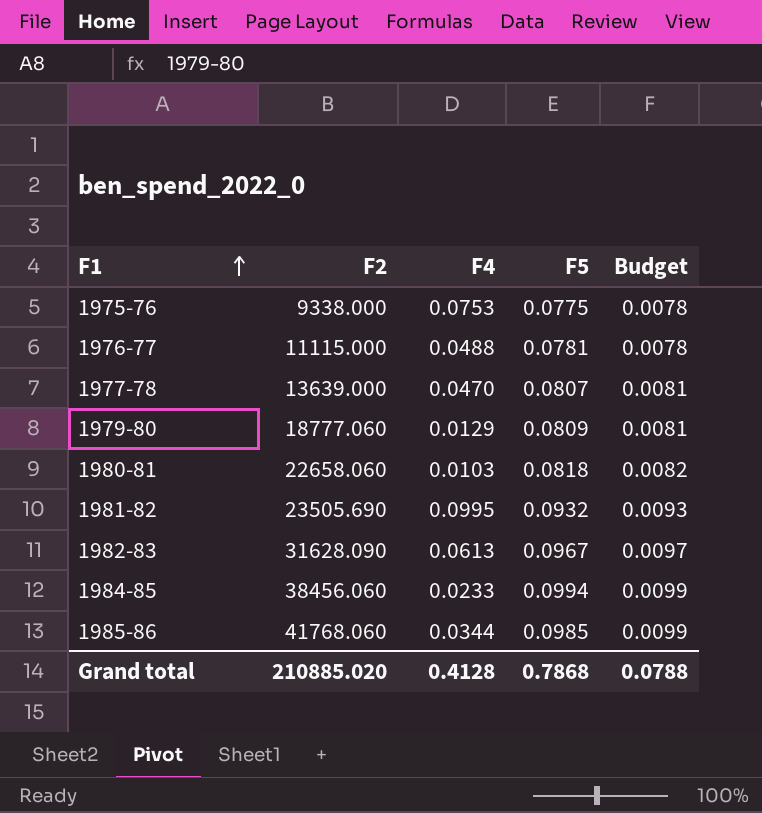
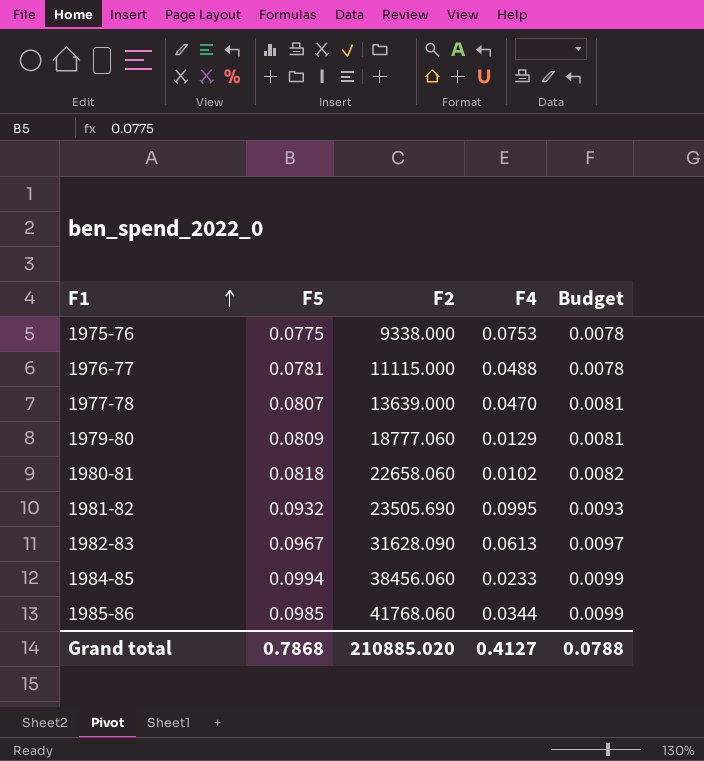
column F5 | position: 4 -> 2
1980-81 | F4: 0.0103 -> 0.0102
Grand total | F4: 0.4128 -> 0.4127

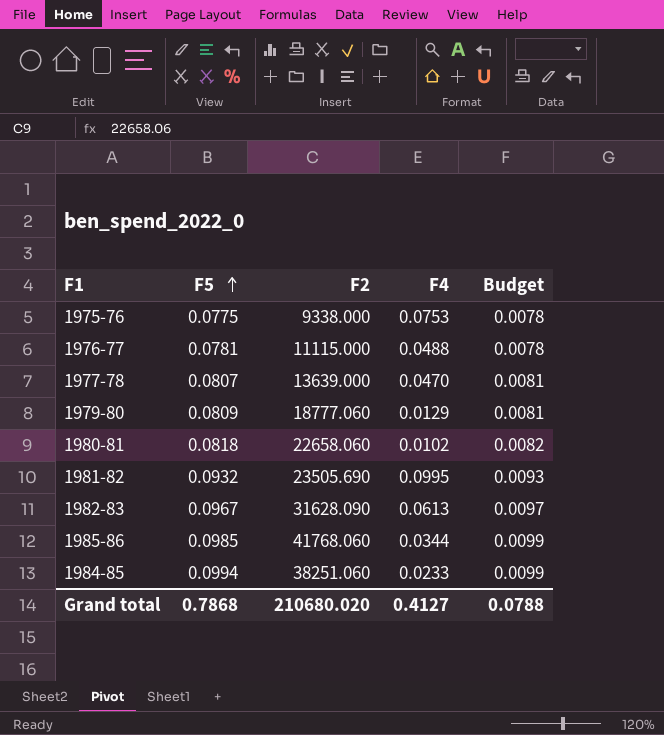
row order: F1 ascending -> F5 ascending
1984-85 | F2: 38456.060 -> 38251.060
Grand total | F2: 210885.020 -> 210680.020

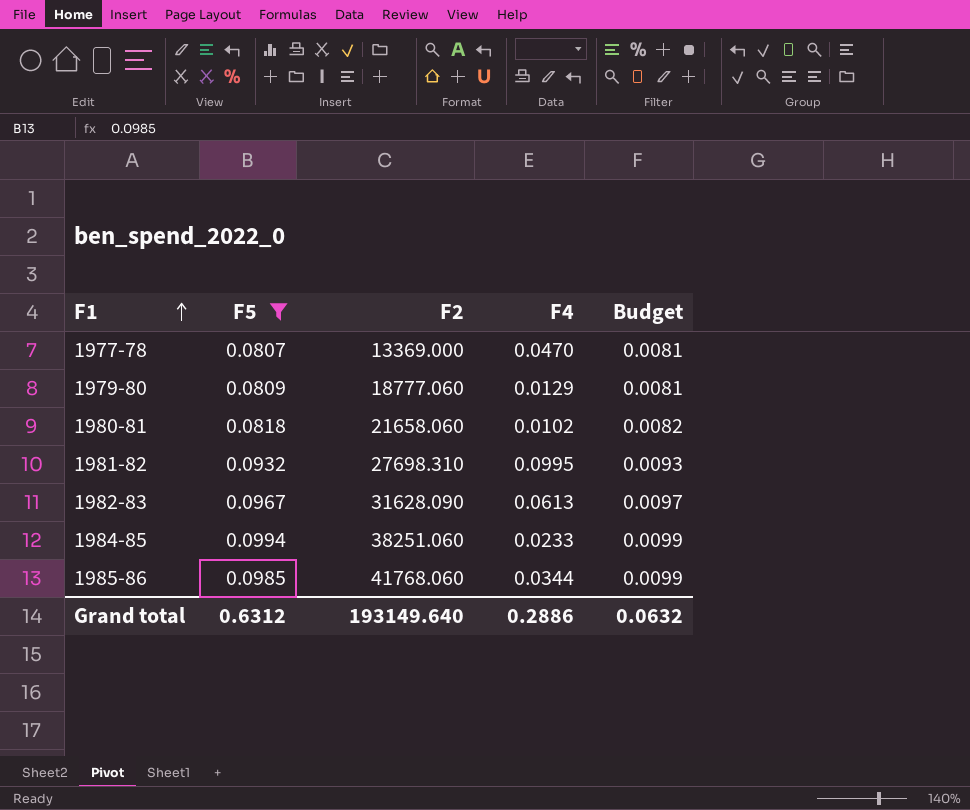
filter: none -> F5 >= 0.0807
row order: F5 ascending -> F1 ascending
1977-78 | F2: 13639.000 -> 13369.000
1980-81 | F2: 22658.060 -> 21658.060
1981-82 | F2: 23505.690 -> 27698.310
Grand total | F5: 0.7868 -> 0.6312
Grand total | F2: 210680.020 -> 193149.640
Grand total | F4: 0.4127 -> 0.2886
Grand total | Budget: 0.0788 -> 0.0632

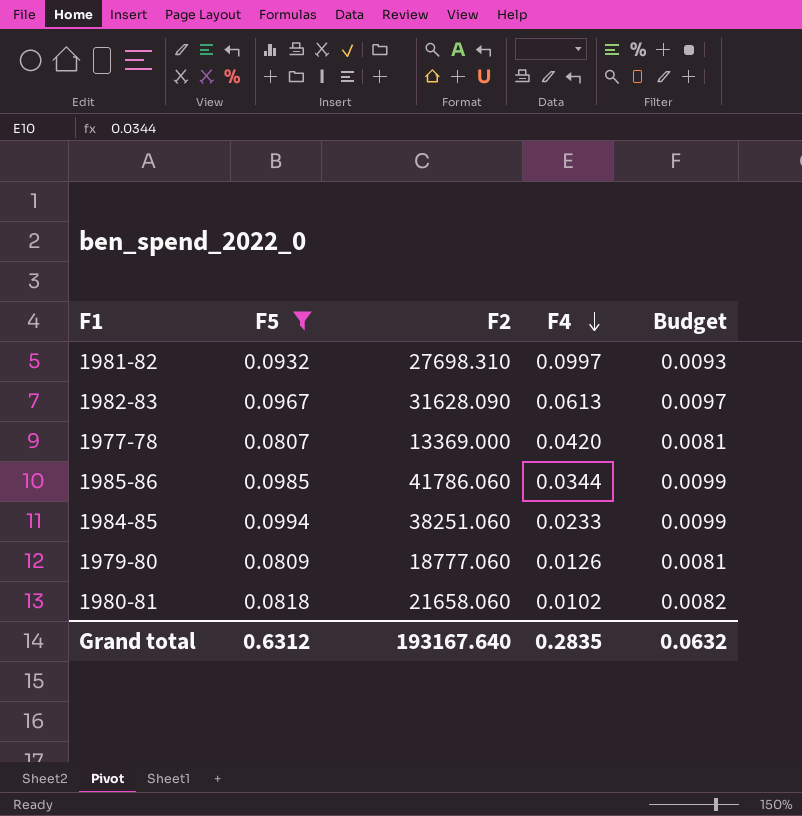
row order: F1 ascending -> F4 descending
1981-82 | F4: 0.0995 -> 0.0997
1977-78 | F4: 0.0470 -> 0.0420
1985-86 | F2: 41768.060 -> 41786.060
1979-80 | F4: 0.0129 -> 0.0126
Grand total | F2: 193149.640 -> 193167.640
Grand total | F4: 0.2886 -> 0.2835

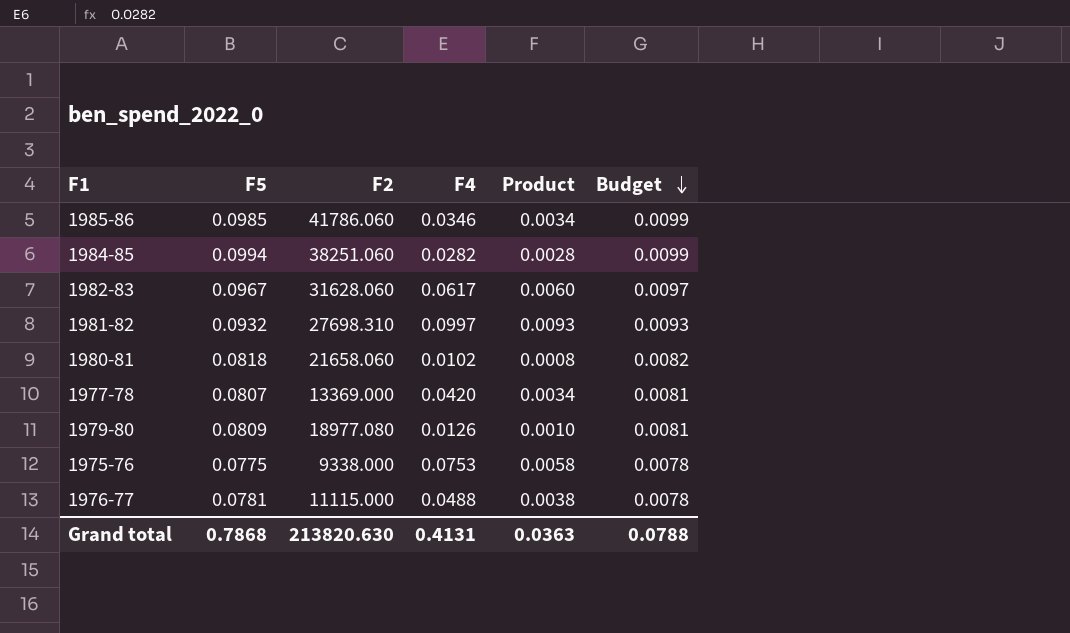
filter: F5 >= 0.0807 -> none
row order: F4 descending -> Budget descending
column Product | formula: none -> [F5] * [F4]
1985-86 | F4: 0.0344 -> 0.0346
1984-85 | F4: 0.0233 -> 0.0282
1982-83 | F2: 31628.090 -> 31628.060
1982-83 | F4: 0.0613 -> 0.0617
1979-80 | F2: 18777.060 -> 18977.080
Grand total | F5: 0.6312 -> 0.7868
Grand total | F2: 193167.640 -> 213820.630
Grand total | F4: 0.2835 -> 0.4131
Grand total | Budget: 0.0632 -> 0.0788

